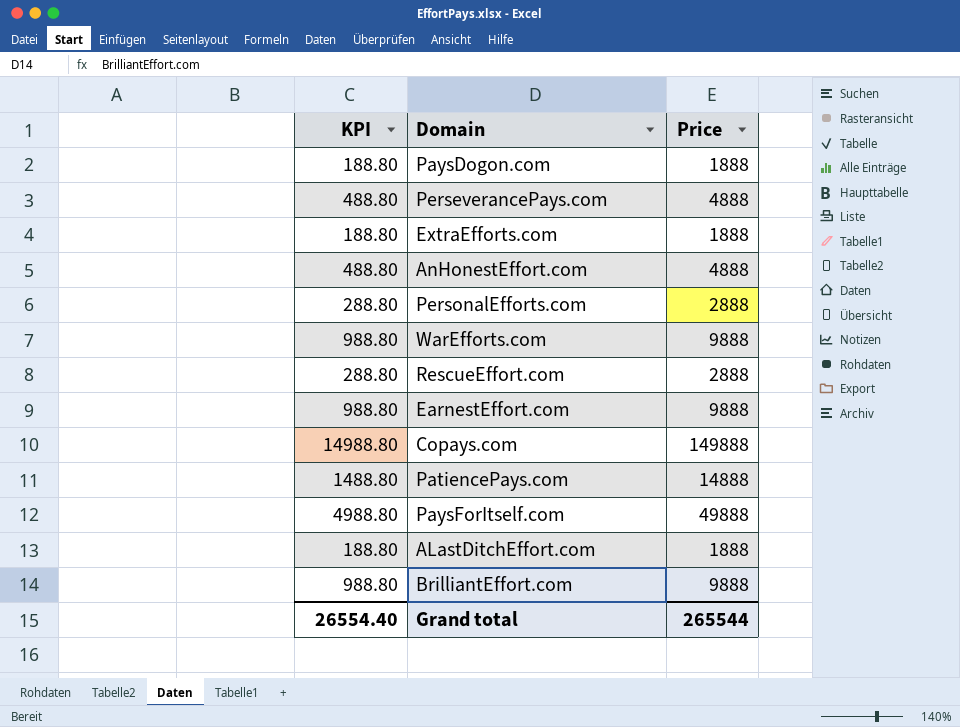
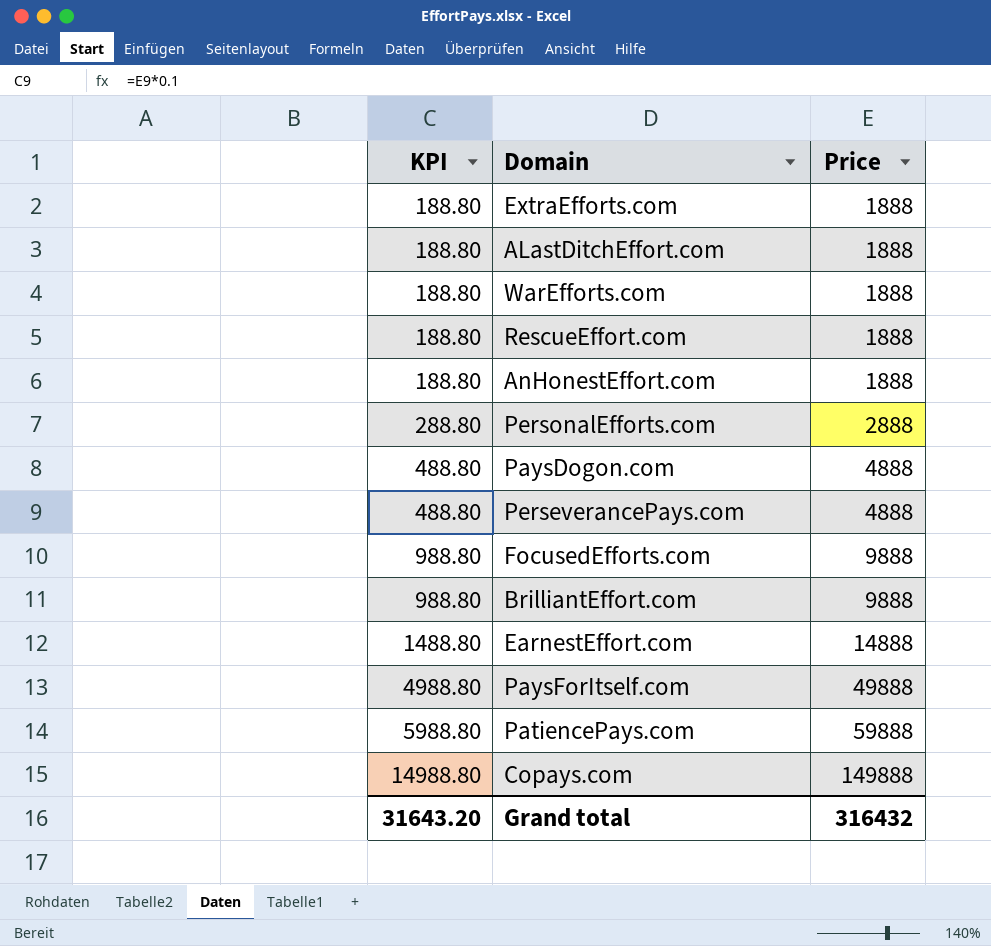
row order: none -> KPI ascending
WarEfforts.com | KPI: 988.80 -> 188.80
WarEfforts.com | Price: 9888 -> 1888
RescueEffort.com | KPI: 288.80 -> 188.80
RescueEffort.com | Price: 2888 -> 1888
AnHonestEffort.com | KPI: 488.80 -> 188.80
AnHonestEffort.com | Price: 4888 -> 1888
PaysDogon.com | KPI: 188.80 -> 488.80
PaysDogon.com | Price: 1888 -> 4888
row FocusedEfforts.com: none -> 988.80 | 9888
EarnestEffort.com | KPI: 988.80 -> 1488.80
EarnestEffort.com | Price: 9888 -> 14888
PatiencePays.com | KPI: 1488.80 -> 5988.80
PatiencePays.com | Price: 14888 -> 59888
Grand total | KPI: 26554.40 -> 31643.20
Grand total | Price: 265544 -> 316432

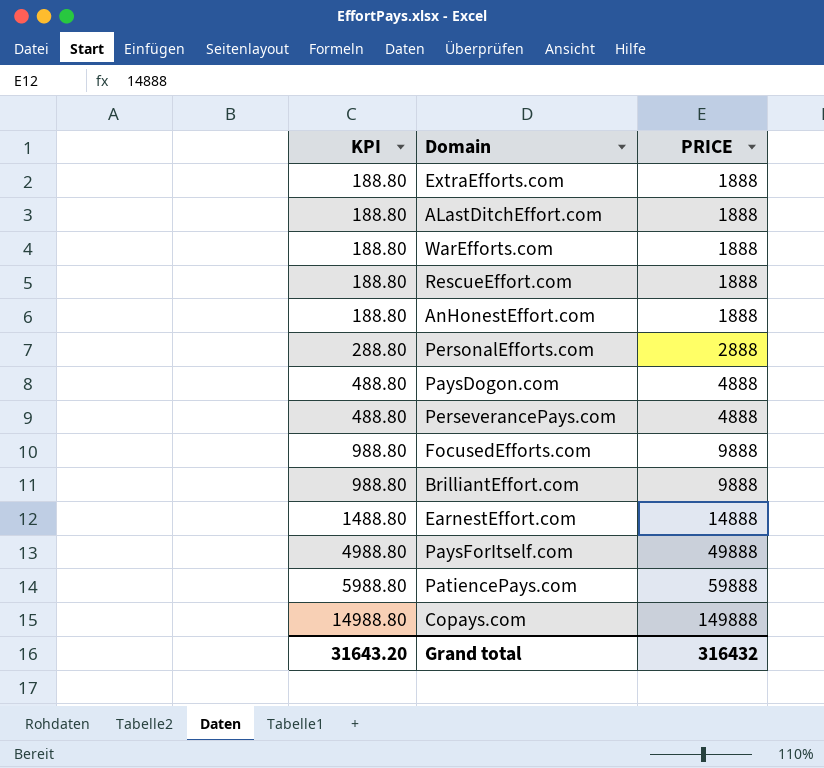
column name: Price -> PRICE

